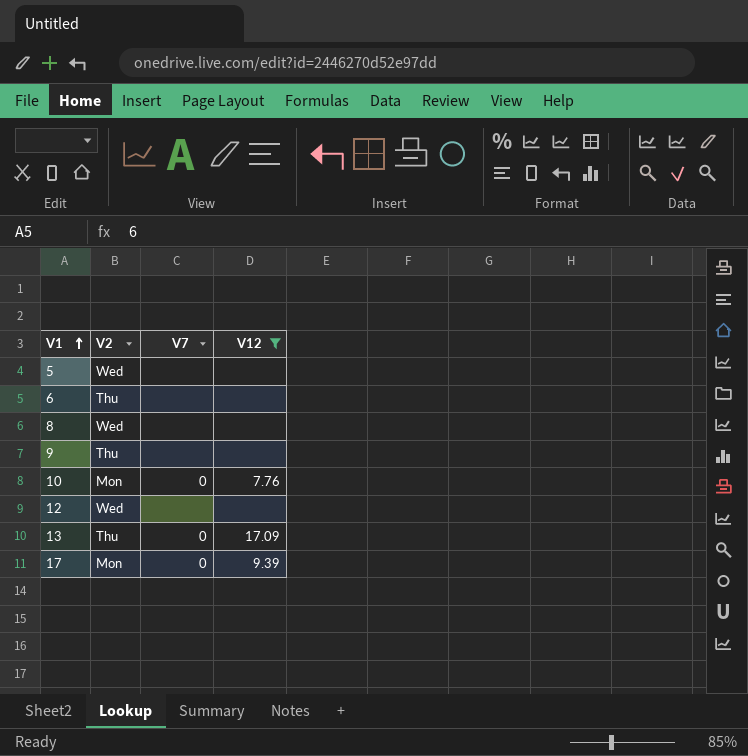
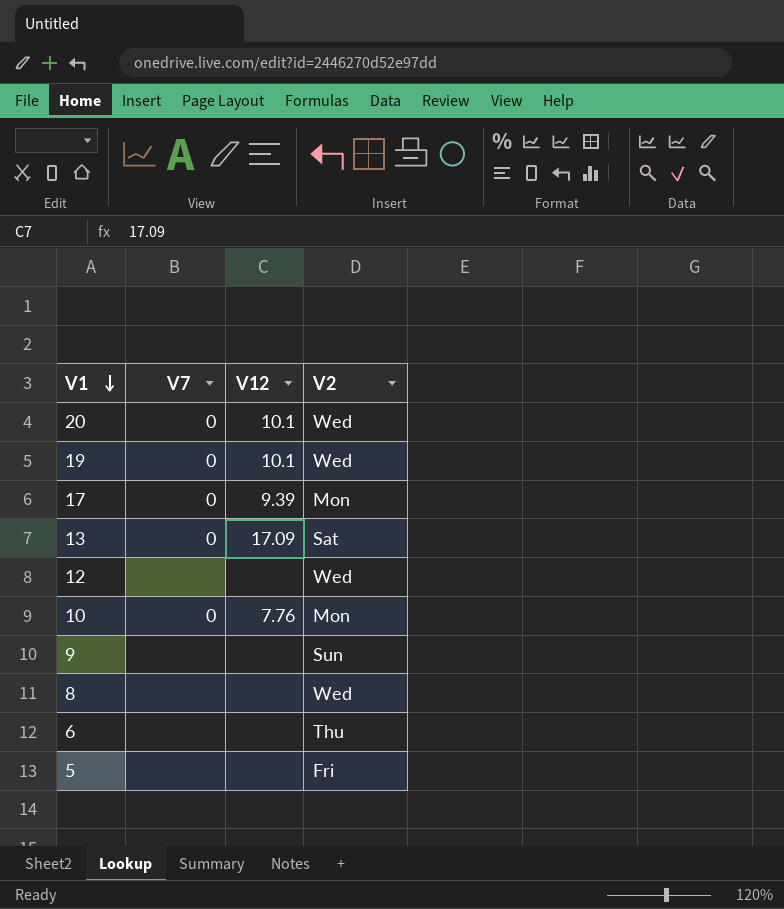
filter: V12 != 10.1 -> none
row order: V1 ascending -> V1 descending
column V2 | position: 2 -> 4
13 | V2: Thu -> Sat
9 | V2: Thu -> Sun
5 | V2: Wed -> Fri

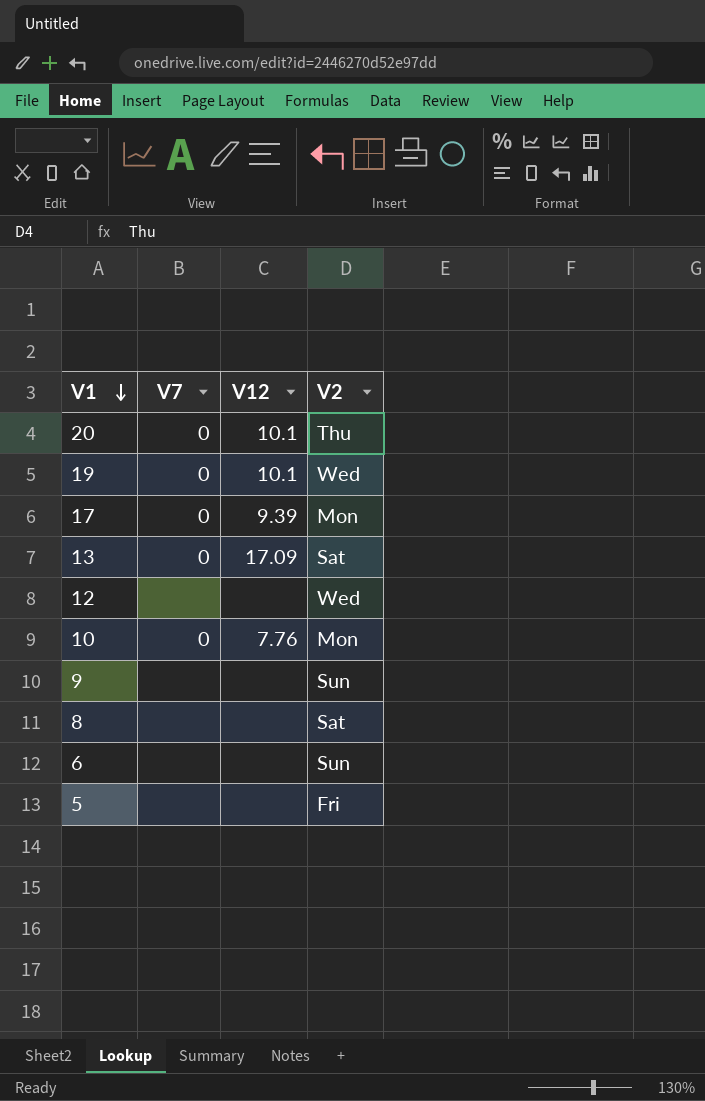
20 | V2: Wed -> Thu
8 | V2: Wed -> Sat
6 | V2: Thu -> Sun

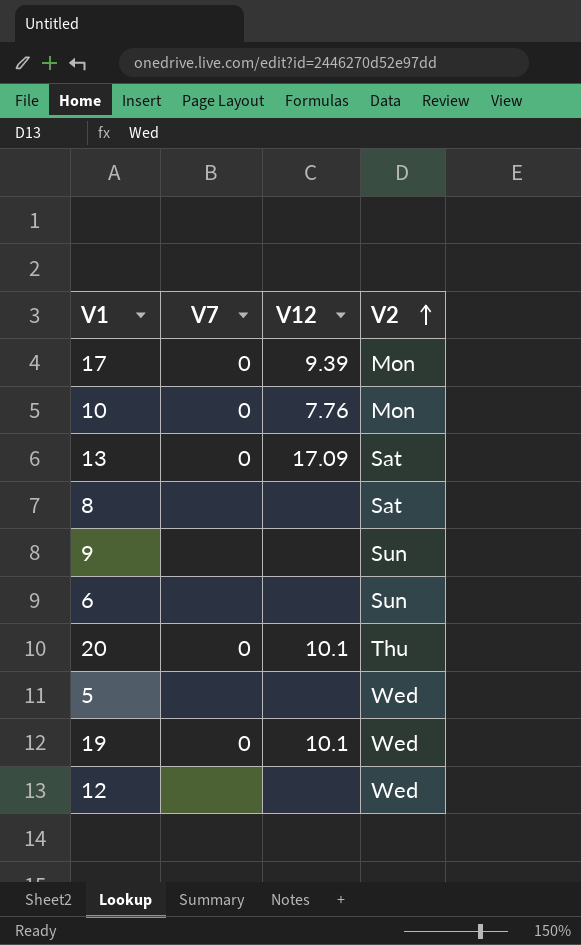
row order: V1 descending -> V2 ascending
5 | V2: Fri -> Wed

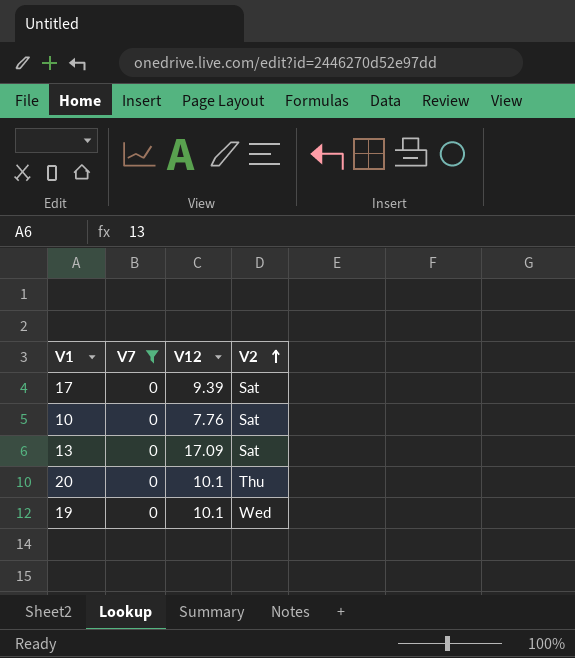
filter: none -> V7 = 0
17 | V2: Mon -> Sat
10 | V2: Mon -> Sat

